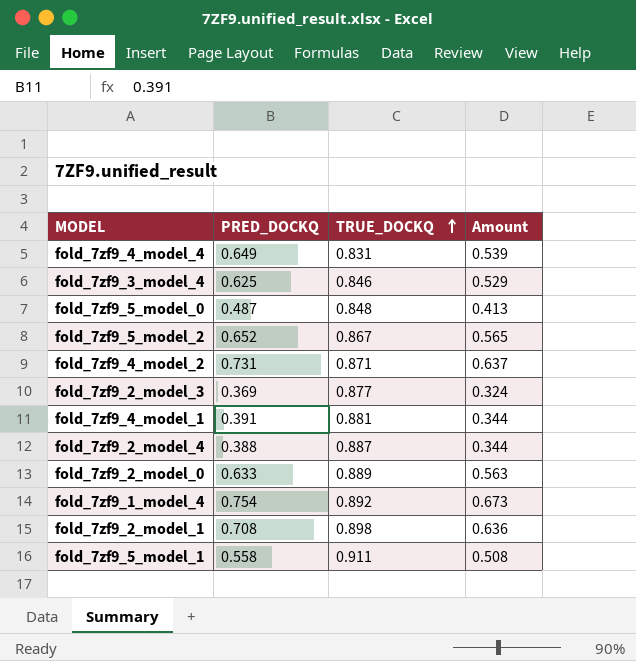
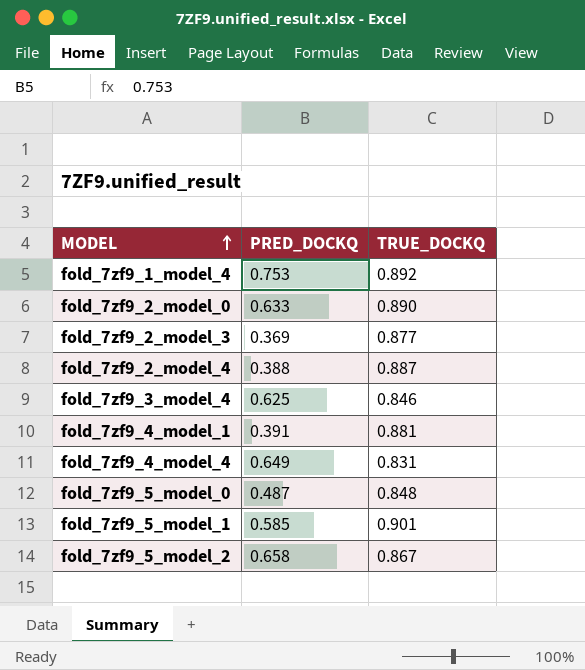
row order: TRUE_DOCKQ ascending -> MODEL ascending
column Amount | formula: [PRED_DOCKQ] * [TRUE_DOCKQ] -> none
row fold_7zf9_4_model_2: 0.731 | 0.871 | 0.637 -> none
row fold_7zf9_2_model_1: 0.708 | 0.898 | 0.636 -> none
fold_7zf9_1_model_4 | PRED_DOCKQ: 0.754 -> 0.753
fold_7zf9_2_model_0 | TRUE_DOCKQ: 0.889 -> 0.890
fold_7zf9_5_model_1 | PRED_DOCKQ: 0.558 -> 0.585
fold_7zf9_5_model_1 | TRUE_DOCKQ: 0.911 -> 0.901
fold_7zf9_5_model_2 | PRED_DOCKQ: 0.652 -> 0.658

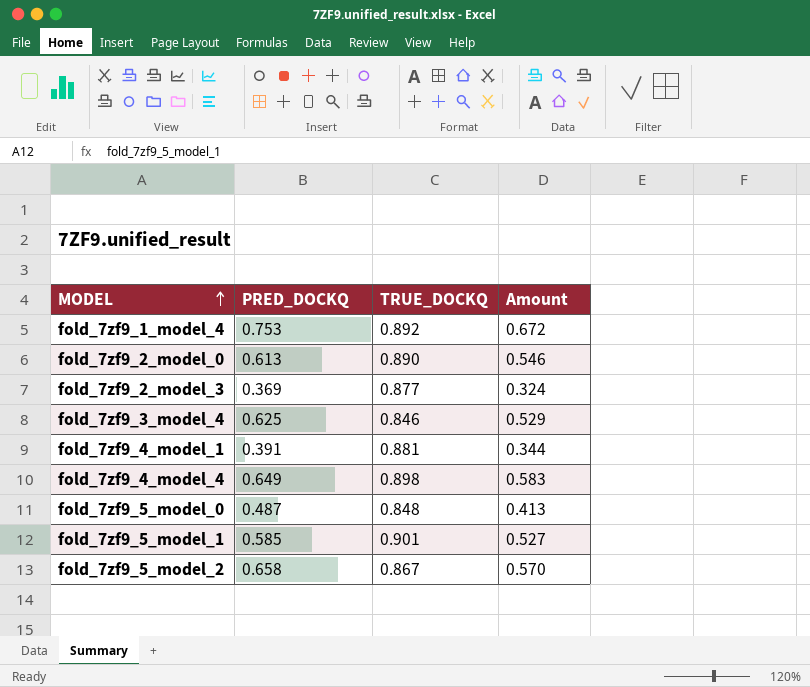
column Amount | formula: none -> [PRED_DOCKQ] * [TRUE_DOCKQ]
row fold_7zf9_2_model_4: 0.388 | 0.887 -> none
fold_7zf9_2_model_0 | PRED_DOCKQ: 0.633 -> 0.613
fold_7zf9_4_model_4 | TRUE_DOCKQ: 0.831 -> 0.898

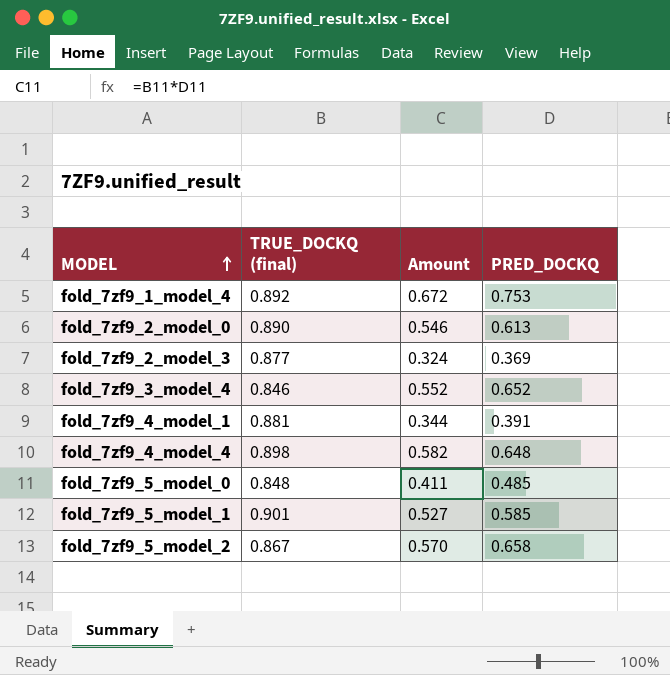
column name: TRUE_DOCKQ -> TRUE_DOCKQ (final)
column PRED_DOCKQ | position: 2 -> 4
fold_7zf9_3_model_4 | Amount: 0.529 -> 0.552
fold_7zf9_3_model_4 | PRED_DOCKQ: 0.625 -> 0.652
fold_7zf9_4_model_4 | Amount: 0.583 -> 0.582
fold_7zf9_4_model_4 | PRED_DOCKQ: 0.649 -> 0.648
fold_7zf9_5_model_0 | Amount: 0.413 -> 0.411
fold_7zf9_5_model_0 | PRED_DOCKQ: 0.487 -> 0.485

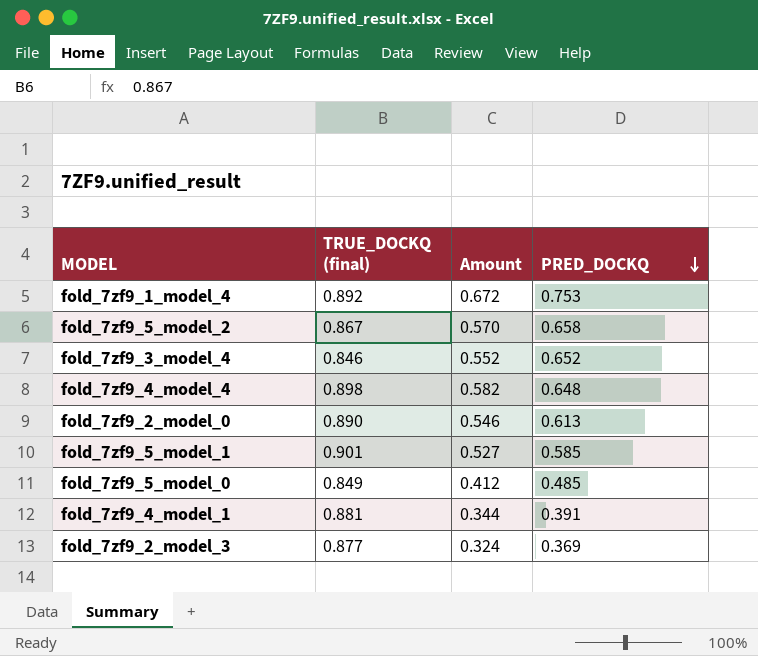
row order: MODEL ascending -> PRED_DOCKQ descending
fold_7zf9_5_model_0 | TRUE_DOCKQ (final): 0.848 -> 0.849
fold_7zf9_5_model_0 | Amount: 0.411 -> 0.412

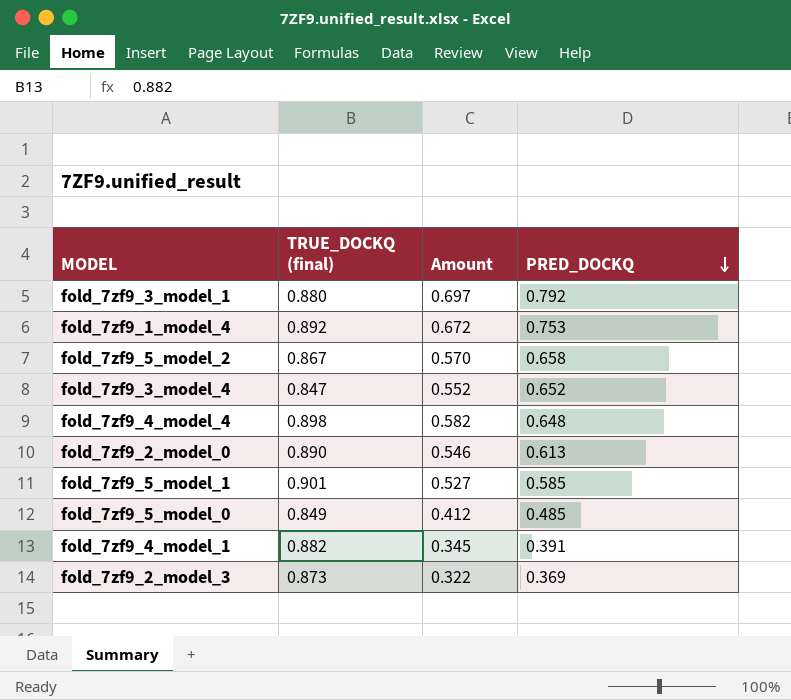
row fold_7zf9_3_model_1: none -> 0.880 | 0.697 | 0.792
fold_7zf9_3_model_4 | TRUE_DOCKQ (final): 0.846 -> 0.847
fold_7zf9_4_model_1 | TRUE_DOCKQ (final): 0.881 -> 0.882
fold_7zf9_4_model_1 | Amount: 0.344 -> 0.345
fold_7zf9_2_model_3 | TRUE_DOCKQ (final): 0.877 -> 0.873
fold_7zf9_2_model_3 | Amount: 0.324 -> 0.322

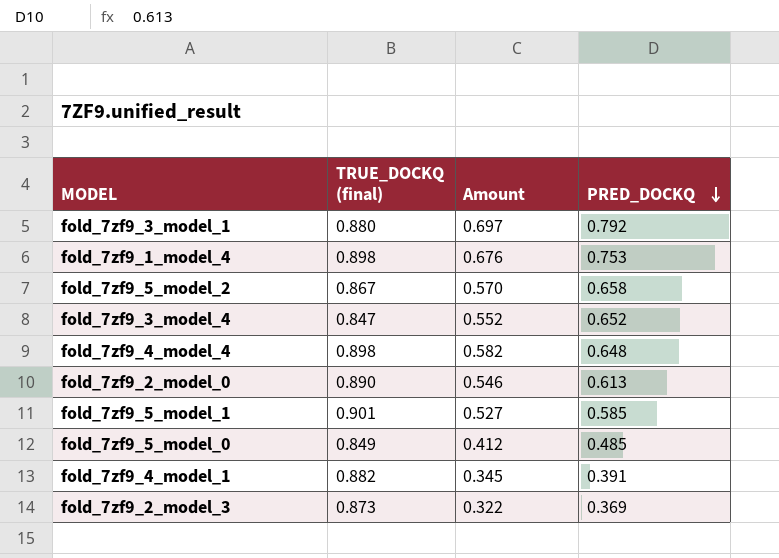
fold_7zf9_1_model_4 | TRUE_DOCKQ (final): 0.892 -> 0.898
fold_7zf9_1_model_4 | Amount: 0.672 -> 0.676

